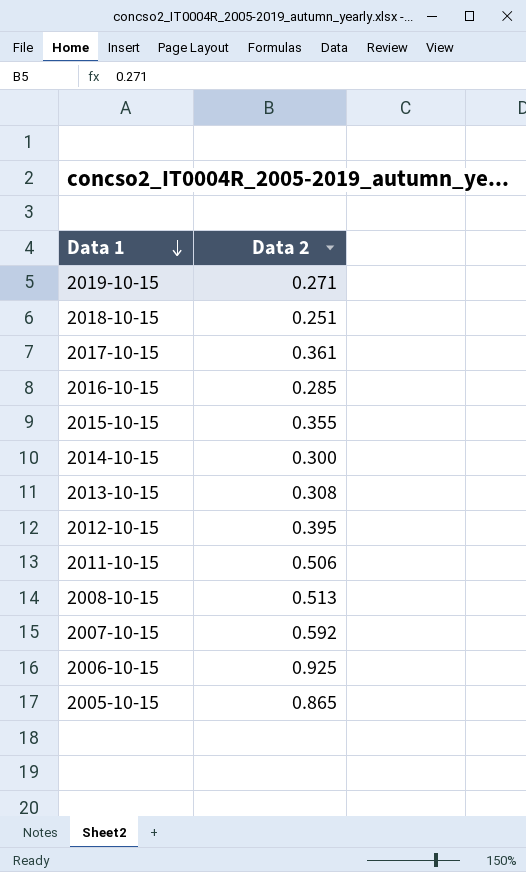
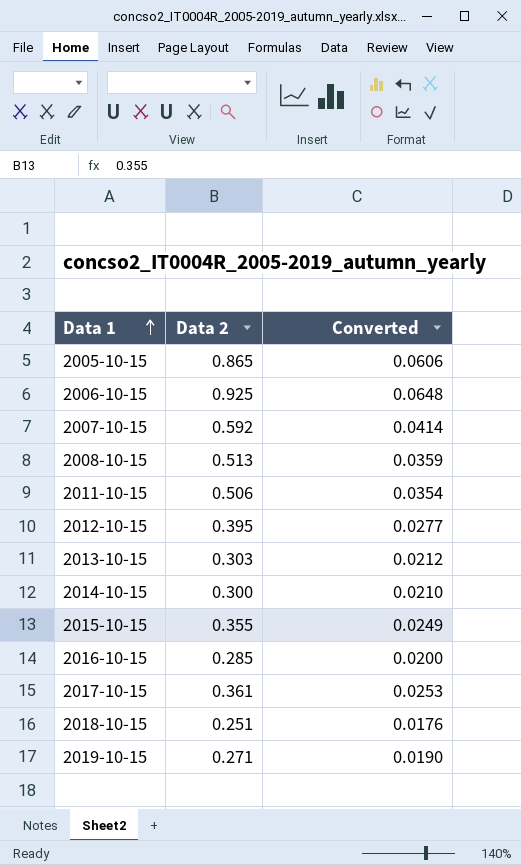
row order: Data 1 descending -> Data 1 ascending
column Converted | formula: none -> [Data 2] * 0.07
2013-10-15 | Data 2: 0.308 -> 0.303

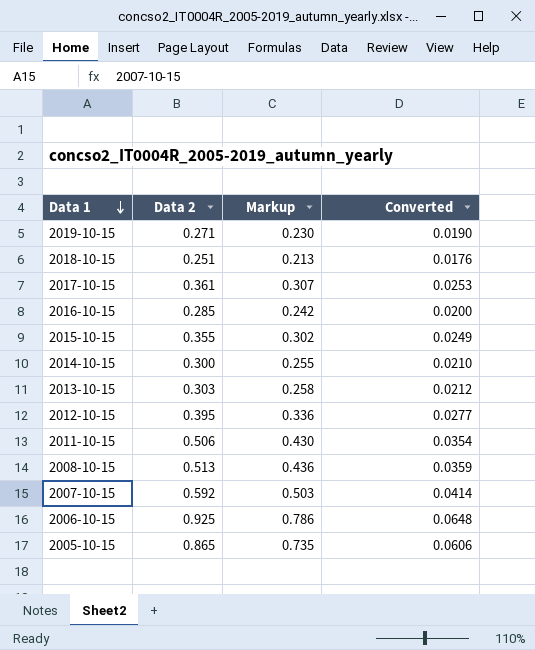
row order: Data 1 ascending -> Data 1 descending
column Markup | formula: none -> [Data 2] * 0.85

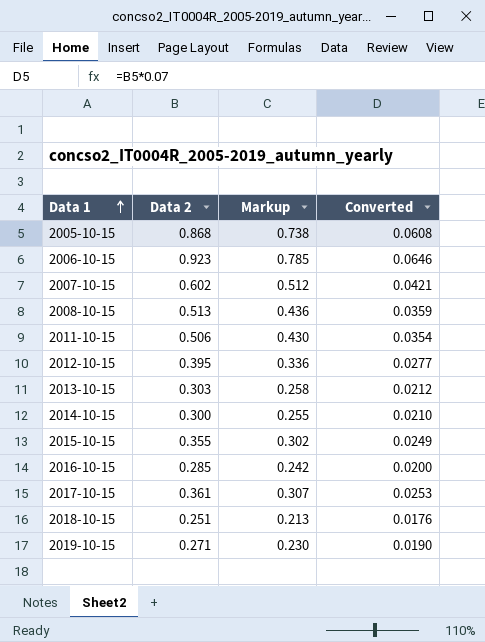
row order: Data 1 descending -> Data 1 ascending
2005-10-15 | Data 2: 0.865 -> 0.868
2005-10-15 | Markup: 0.735 -> 0.738
2005-10-15 | Converted: 0.0606 -> 0.0608
2006-10-15 | Data 2: 0.925 -> 0.923
2006-10-15 | Markup: 0.786 -> 0.785
2006-10-15 | Converted: 0.0648 -> 0.0646
2007-10-15 | Data 2: 0.592 -> 0.602
2007-10-15 | Markup: 0.503 -> 0.512
2007-10-15 | Converted: 0.0414 -> 0.0421

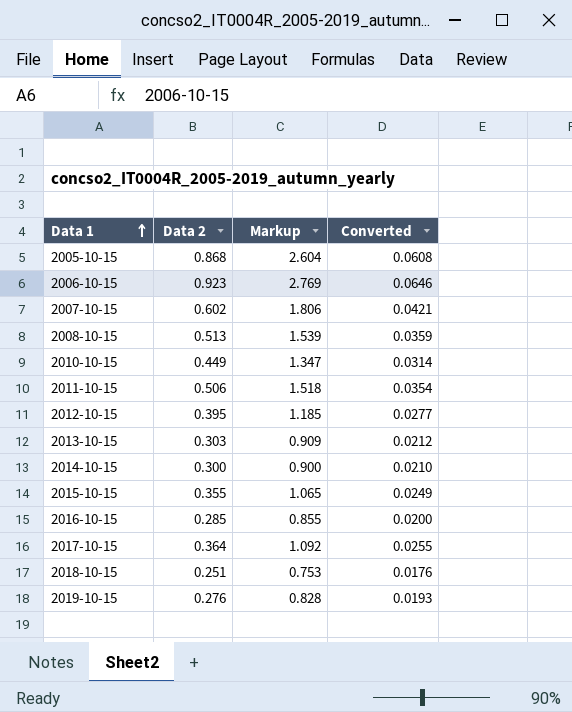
column Markup | formula: [Data 2] * 0.85 -> [Data 2] * 3
row 2010-10-15: none -> 0.449 | 1.347 | 0.0314
2017-10-15 | Data 2: 0.361 -> 0.364
2017-10-15 | Converted: 0.0253 -> 0.0255
2019-10-15 | Data 2: 0.271 -> 0.276
2019-10-15 | Converted: 0.0190 -> 0.0193

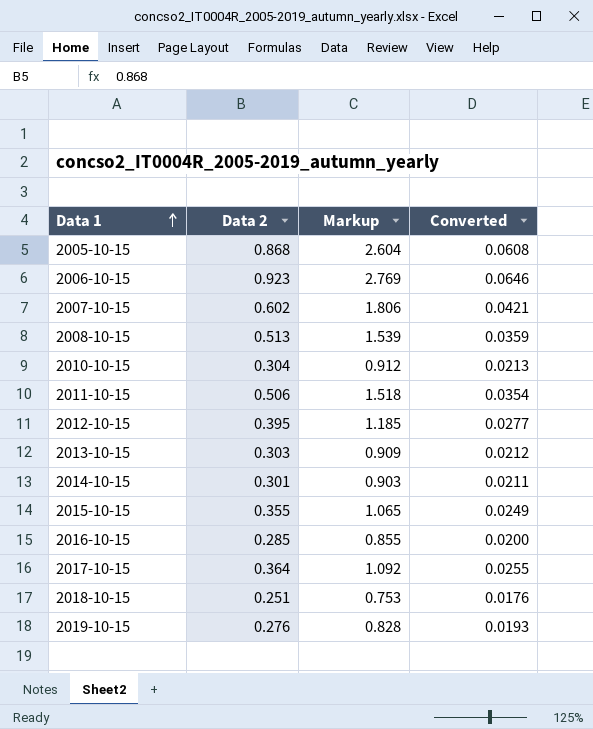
2010-10-15 | Data 2: 0.449 -> 0.304
2010-10-15 | Markup: 1.347 -> 0.912
2010-10-15 | Converted: 0.0314 -> 0.0213
2014-10-15 | Data 2: 0.300 -> 0.301
2014-10-15 | Markup: 0.900 -> 0.903
2014-10-15 | Converted: 0.0210 -> 0.0211

